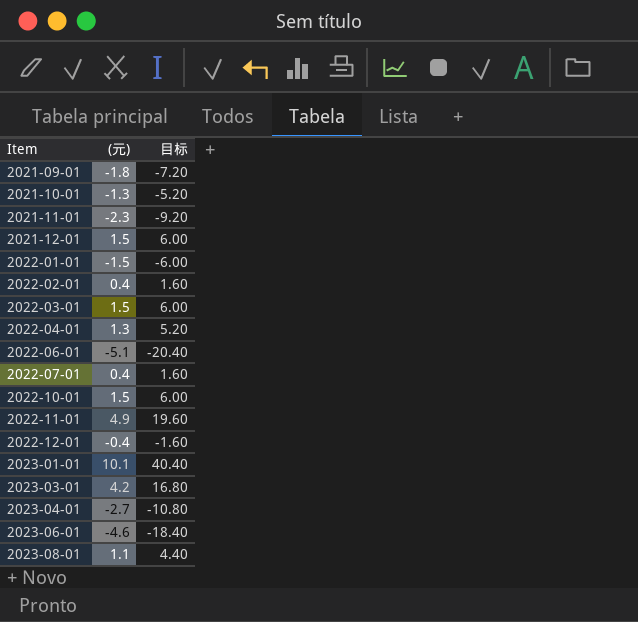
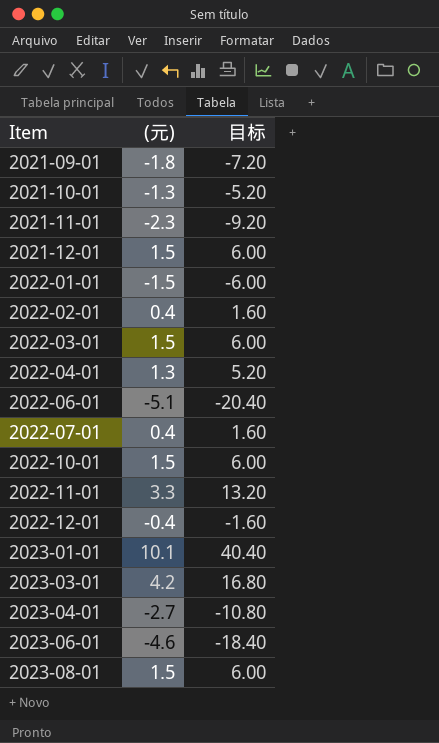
2022-11-01 | (元): 4.9 -> 3.3
2022-11-01 | 目标: 19.60 -> 13.20
2023-08-01 | (元): 1.1 -> 1.5
2023-08-01 | 目标: 4.40 -> 6.00

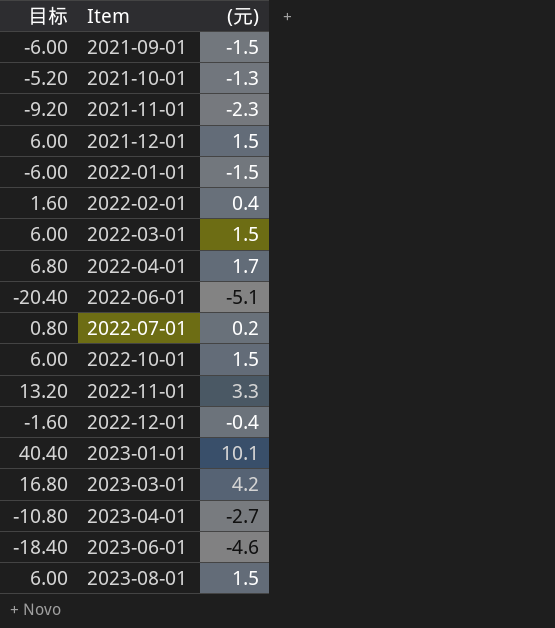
column 目标 | position: 3 -> 1
2021-09-01 | 目标: -7.20 -> -6.00
2021-09-01 | (元): -1.8 -> -1.5
2022-04-01 | 目标: 5.20 -> 6.80
2022-04-01 | (元): 1.3 -> 1.7
2022-07-01 | 目标: 1.60 -> 0.80
2022-07-01 | (元): 0.4 -> 0.2

